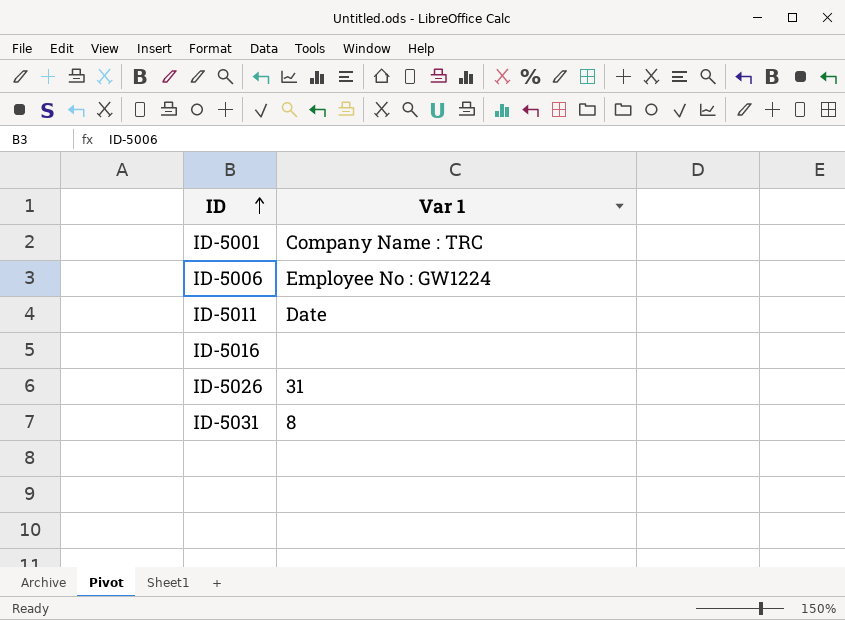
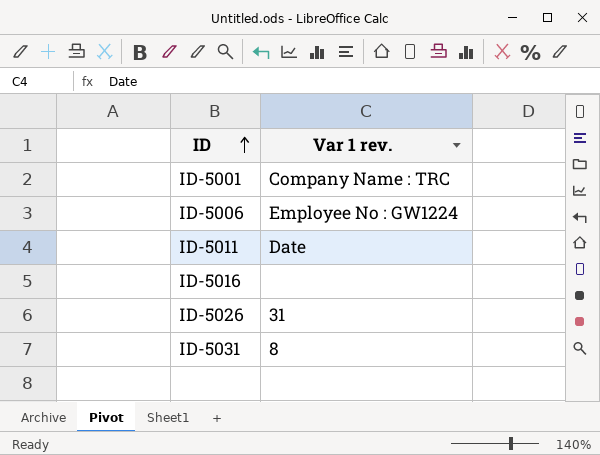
column name: Var 1 -> Var 1 rev.

